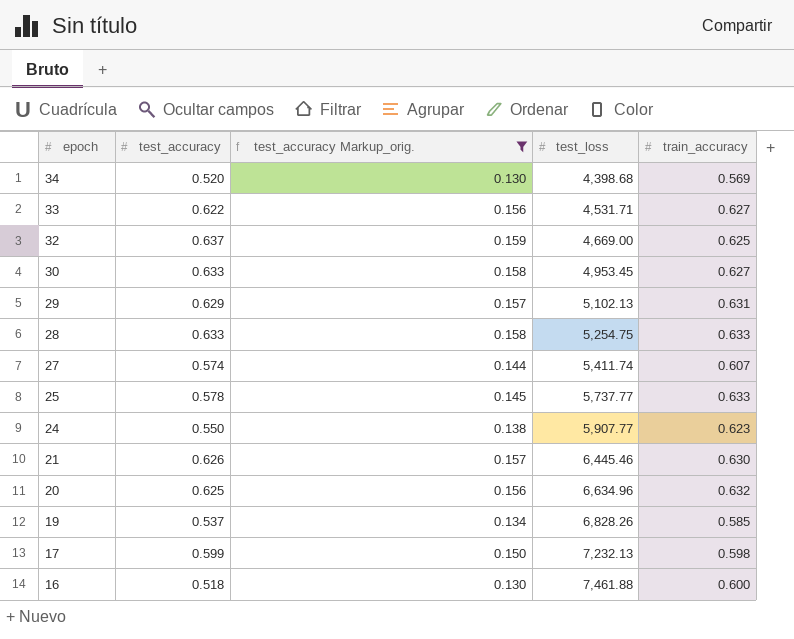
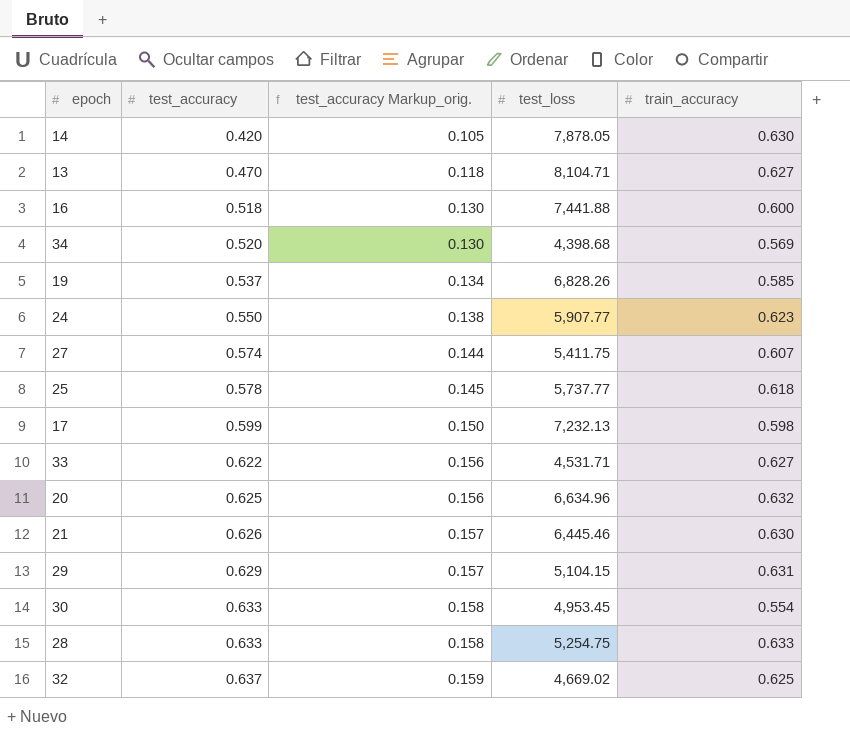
filter: test_accuracy Markup_orig. >= 0.130 -> none
row order: epoch descending -> test_accuracy ascending
16 | test_loss: 7,461.88 -> 7,441.88
27 | test_loss: 5,411.74 -> 5,411.75
25 | train_accuracy: 0.633 -> 0.618
29 | test_loss: 5,102.13 -> 5,104.15
30 | train_accuracy: 0.627 -> 0.554
32 | test_loss: 4,669.00 -> 4,669.02

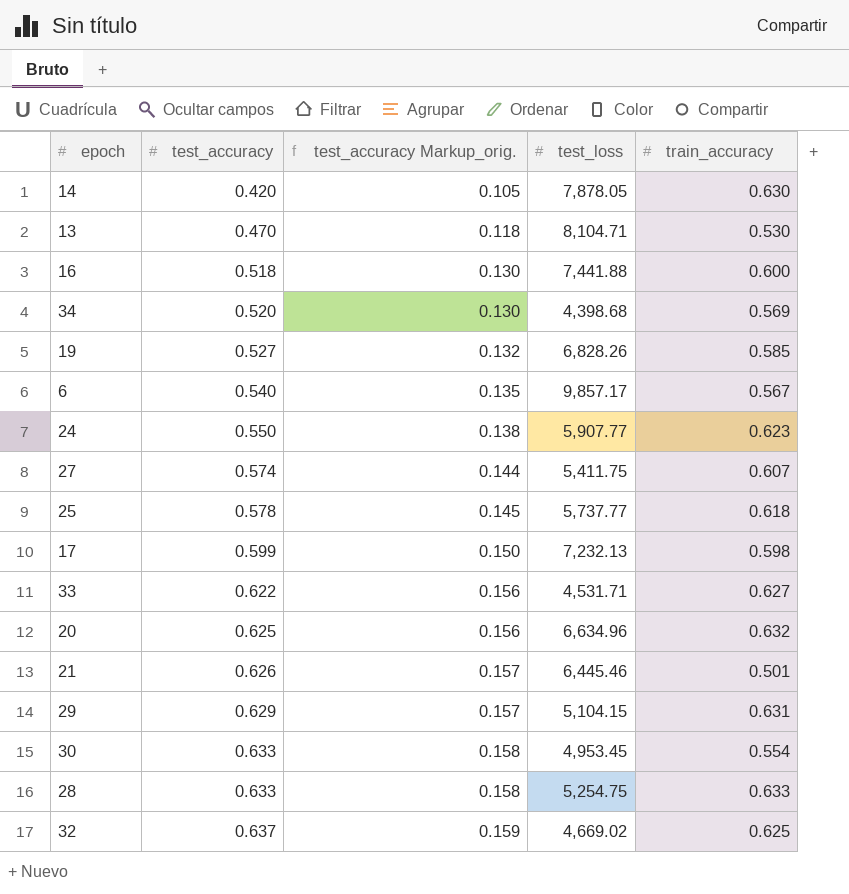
13 | train_accuracy: 0.627 -> 0.530
19 | test_accuracy: 0.537 -> 0.527
19 | test_accuracy Markup_orig.: 0.134 -> 0.132
row 6: none -> 0.540 | 0.135 | 9,857.17 | 0.567
21 | train_accuracy: 0.630 -> 0.501

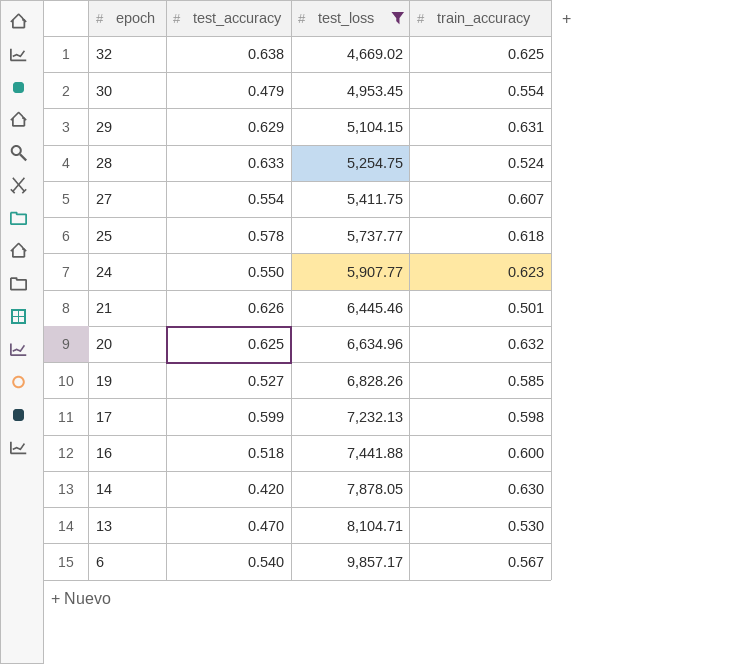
filter: none -> test_loss >= 4,669.02
row order: test_accuracy ascending -> epoch descending
column test_accuracy Markup_orig. | formula: [test_accuracy] * 0.25 -> none
32 | test_accuracy: 0.637 -> 0.638
30 | test_accuracy: 0.633 -> 0.479
28 | train_accuracy: 0.633 -> 0.524
27 | test_accuracy: 0.574 -> 0.554

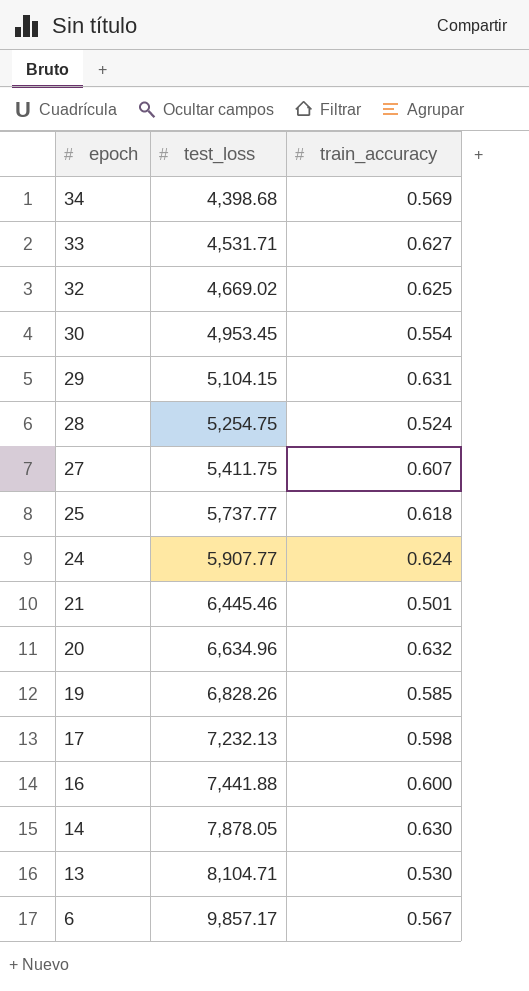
filter: test_loss >= 4,669.02 -> none
column test_accuracy | position: 2 -> none
24 | train_accuracy: 0.623 -> 0.624

